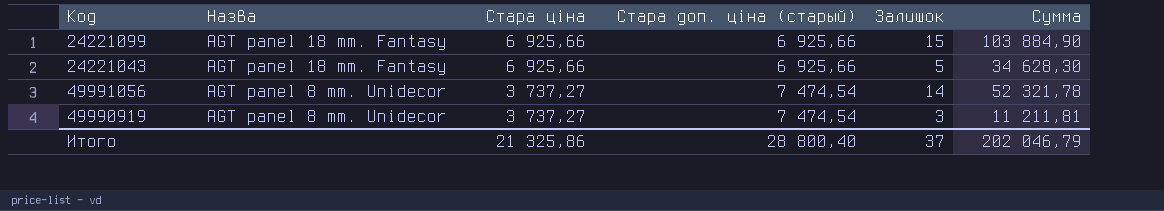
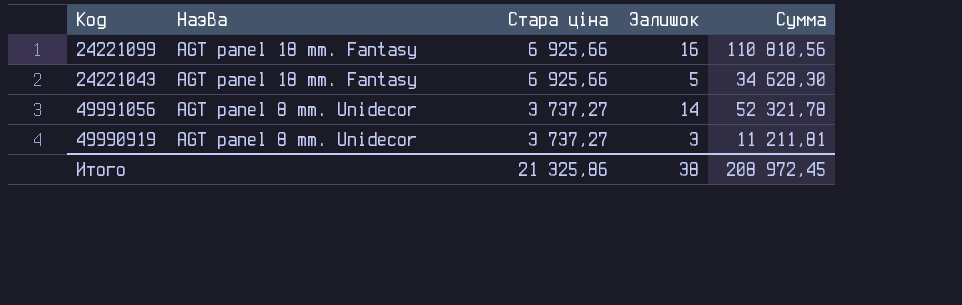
column Стара доп. ціна (старый) | position: 4 -> none
24221099 | Залишок: 15 -> 16
24221099 | Сумма: 103 884,90 -> 110 810,56
Итого | Залишок: 37 -> 38
Итого | Сумма: 202 046,79 -> 208 972,45

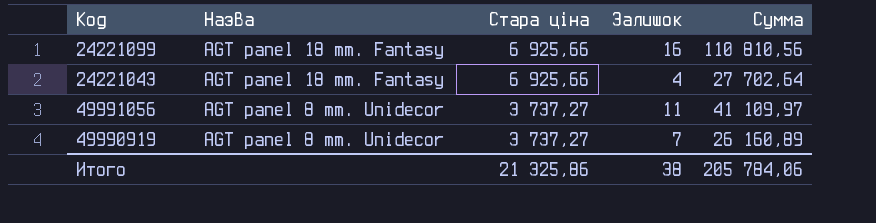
24221043 | Залишок: 5 -> 4
24221043 | Сумма: 34 628,30 -> 27 702,64
49991056 | Залишок: 14 -> 11
49991056 | Сумма: 52 321,78 -> 41 109,97
49990919 | Залишок: 3 -> 7
49990919 | Сумма: 11 211,81 -> 26 160,89
Итого | Сумма: 208 972,45 -> 205 784,06

